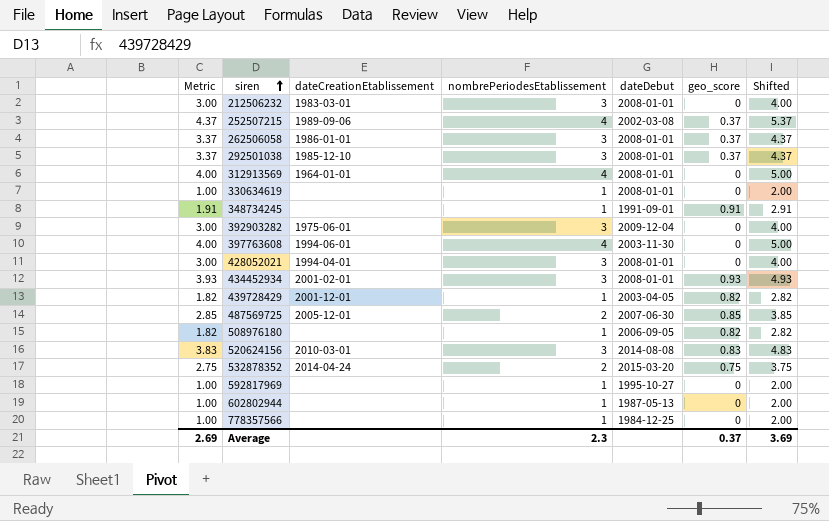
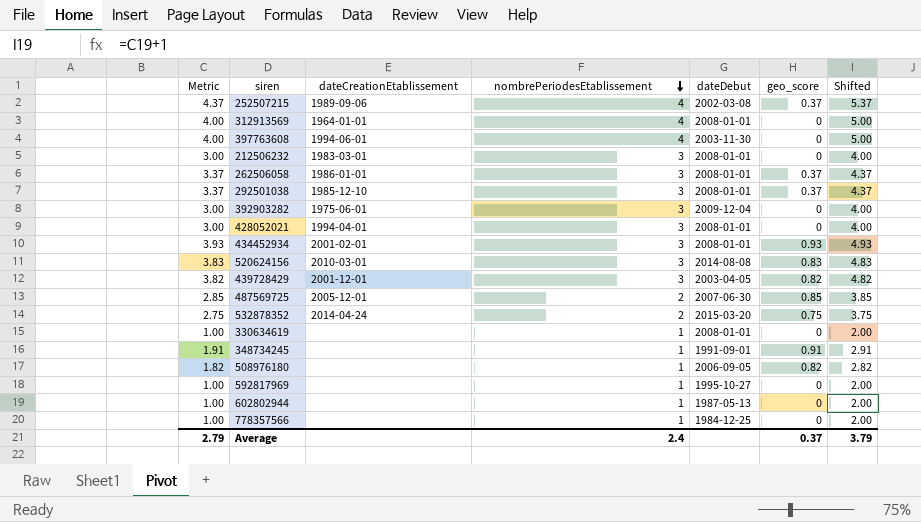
row order: siren ascending -> nombrePeriodesEtablissement descending
439728429 | Metric: 1.82 -> 3.82
439728429 | nombrePeriodesEtablissement: 1 -> 3
439728429 | Shifted: 2.82 -> 4.82
Average | Metric: 2.69 -> 2.79
Average | nombrePeriodesEtablissement: 2.3 -> 2.4
Average | Shifted: 3.69 -> 3.79

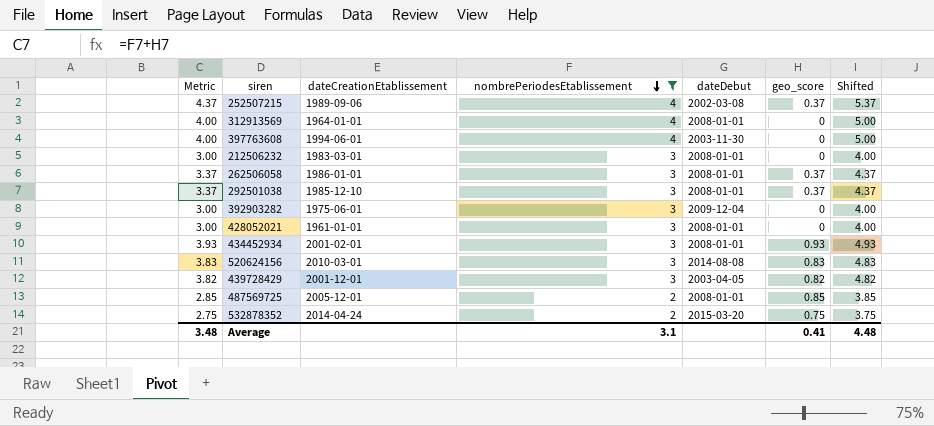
filter: none -> nombrePeriodesEtablissement != 1
428052021 | dateCreationEtablissement: 1994-04-01 -> 1961-01-01
487569725 | dateDebut: 2007-06-30 -> 2008-01-01
Average | Metric: 2.79 -> 3.48
Average | nombrePeriodesEtablissement: 2.4 -> 3.1
Average | geo_score: 0.37 -> 0.41
Average | Shifted: 3.79 -> 4.48

